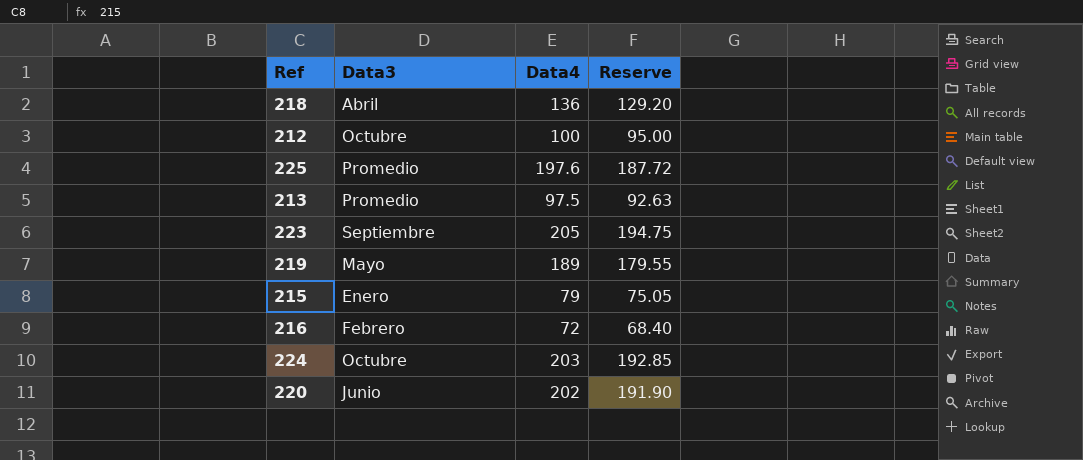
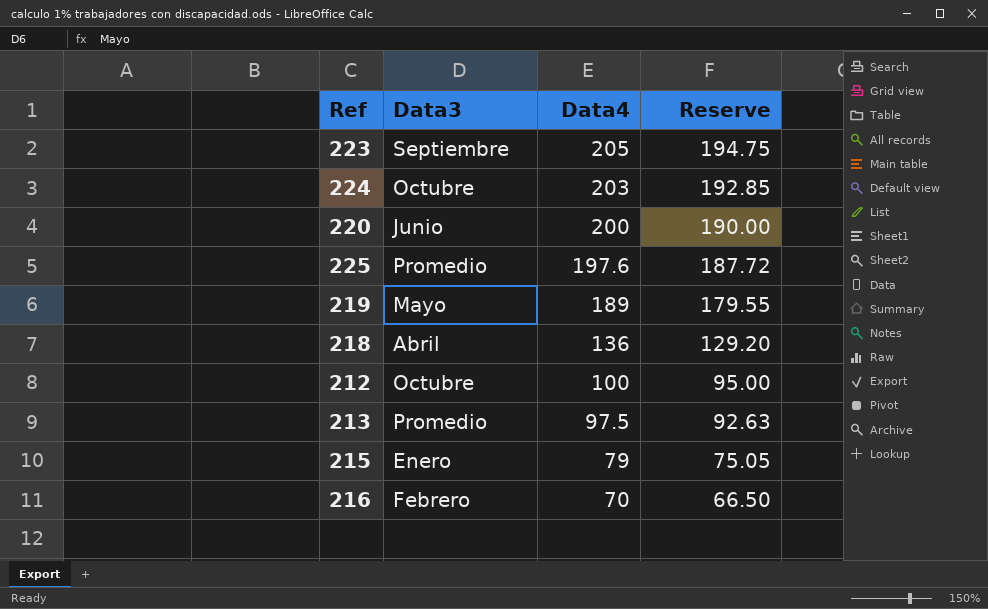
row order: none -> Data4 descending
220 | Data4: 202 -> 200
220 | Reserve: 191.90 -> 190.00
216 | Data4: 72 -> 70
216 | Reserve: 68.40 -> 66.50

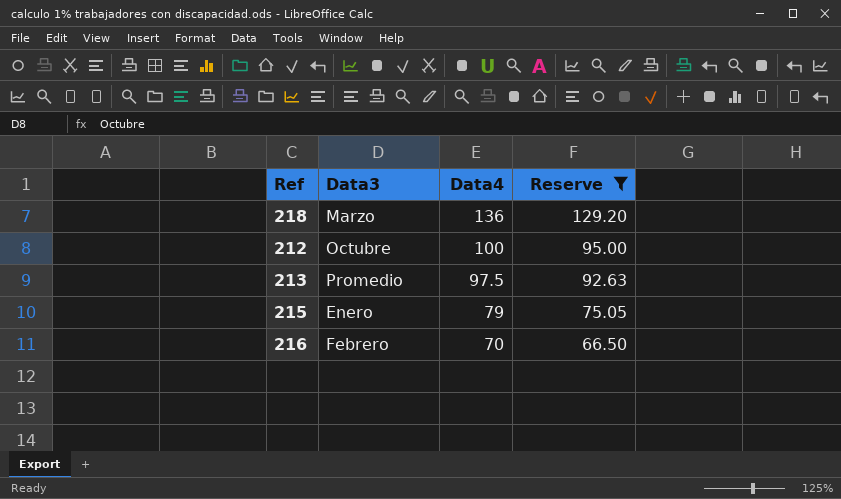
filter: none -> Reserve <= 129.20
218 | Data3: Abril -> Marzo

